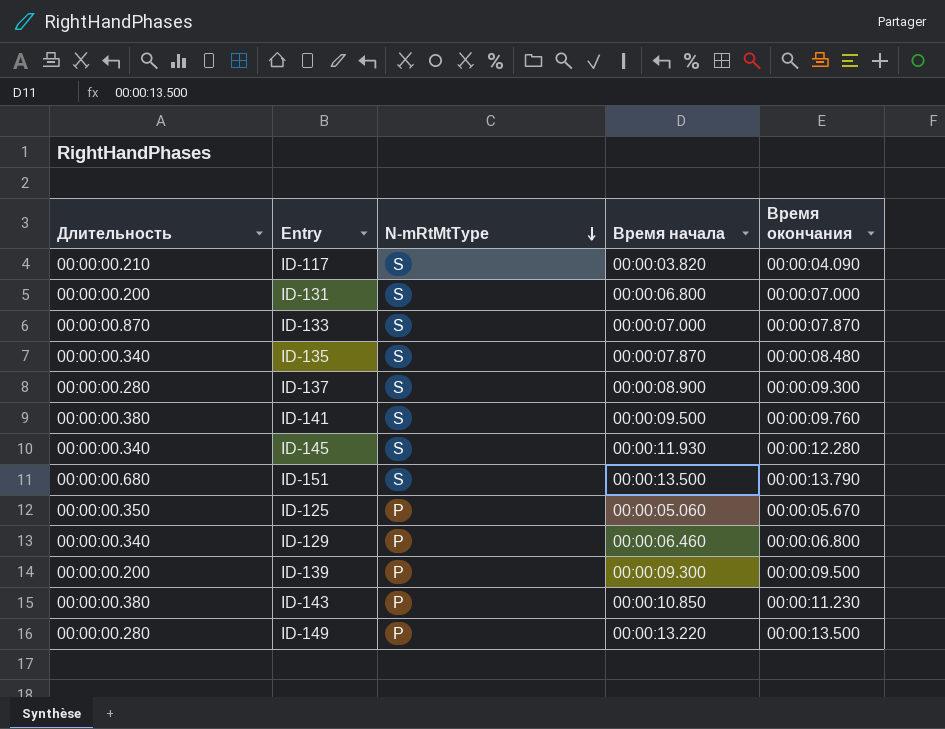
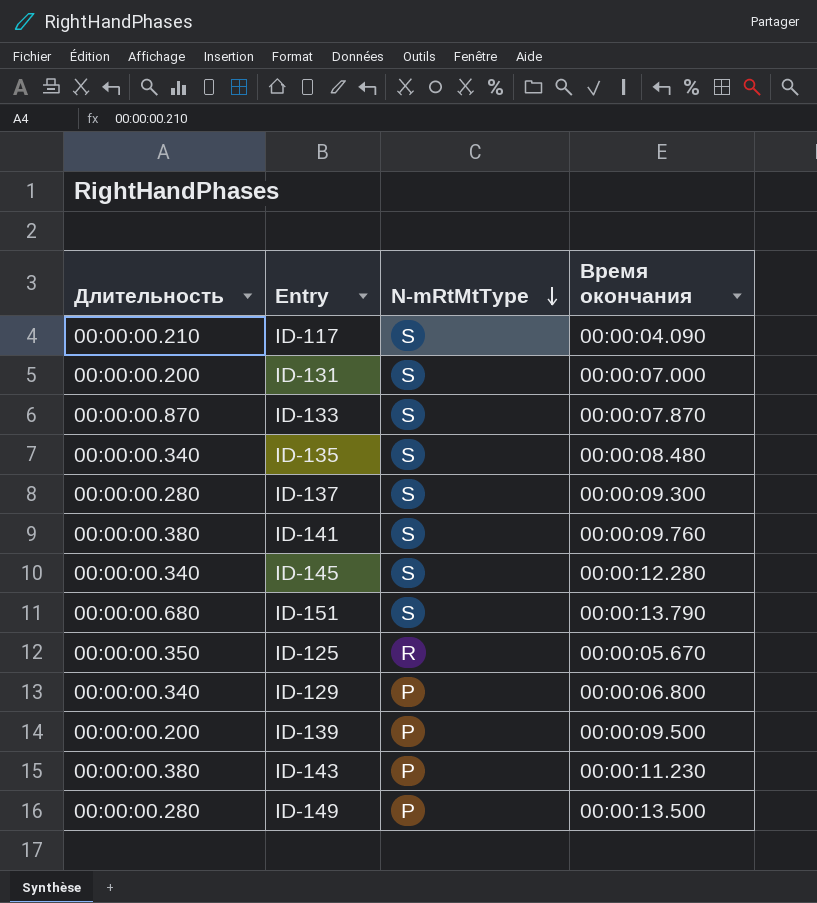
column Время начала | position: 4 -> none
ID-125 | N-mRtMtType: P -> R

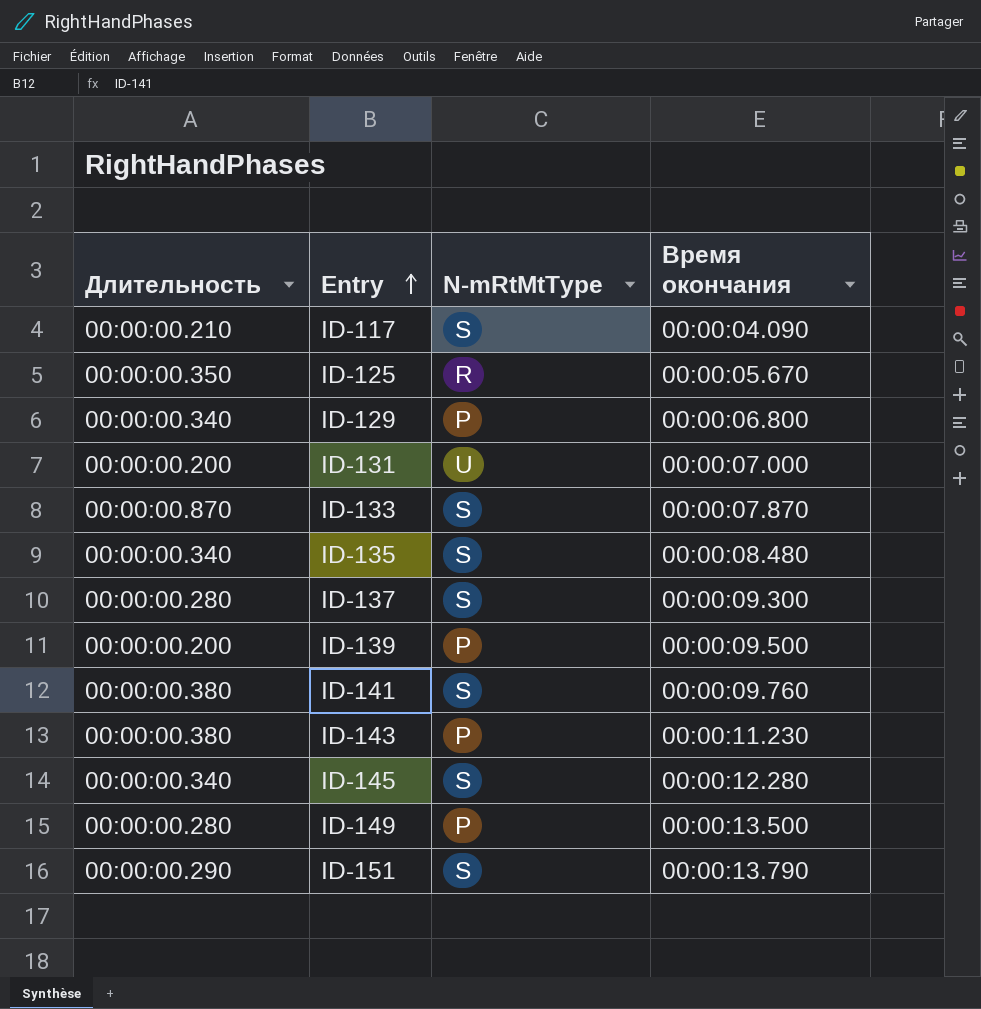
row order: N-mRtMtType descending -> Entry ascending
ID-131 | N-mRtMtType: S -> U
ID-151 | Длительность: 00:00:00.680 -> 00:00:00.290

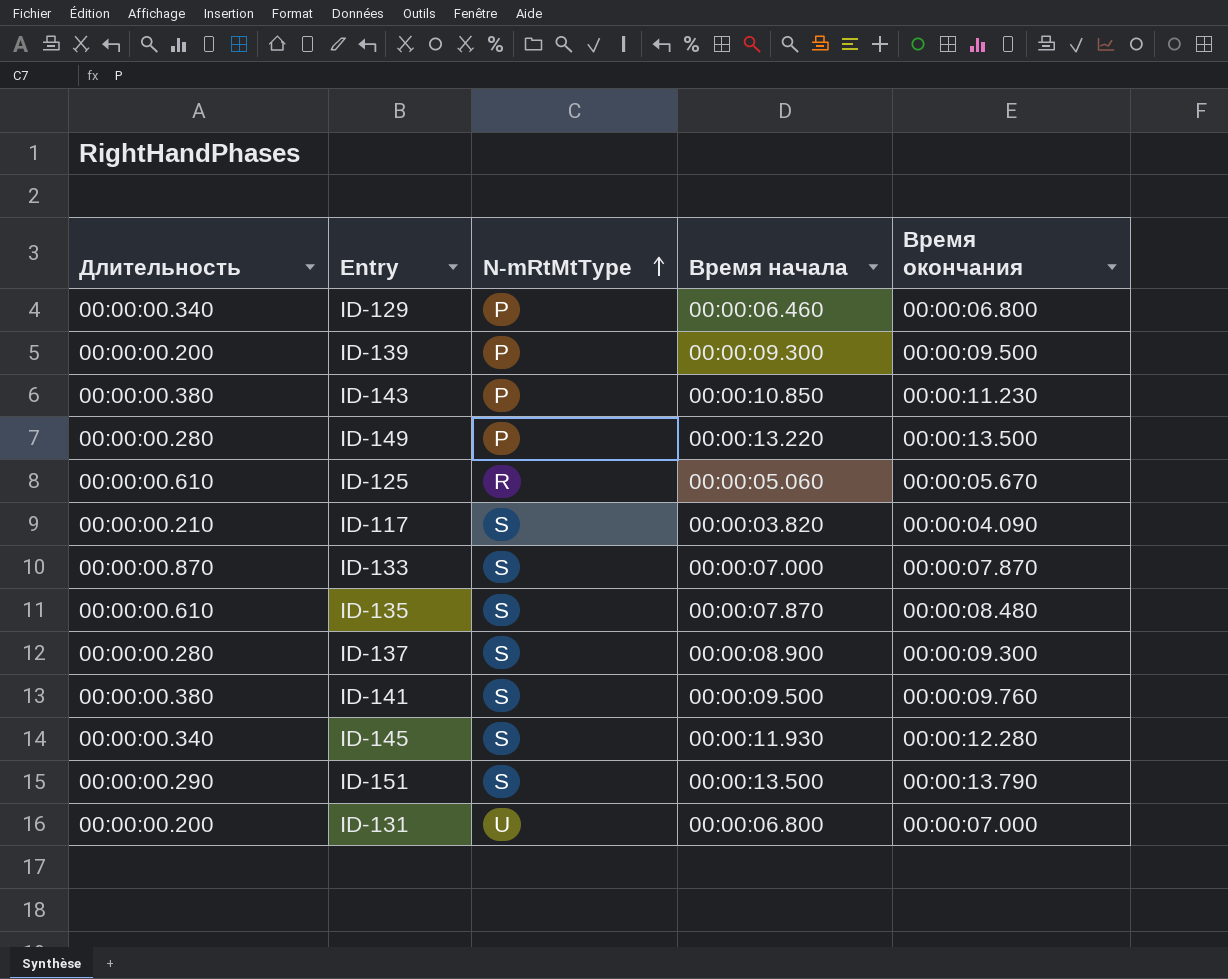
row order: Entry ascending -> N-mRtMtType ascending
column Время начала | position: none -> 4
ID-125 | Длительность: 00:00:00.350 -> 00:00:00.610
ID-135 | Длительность: 00:00:00.340 -> 00:00:00.610

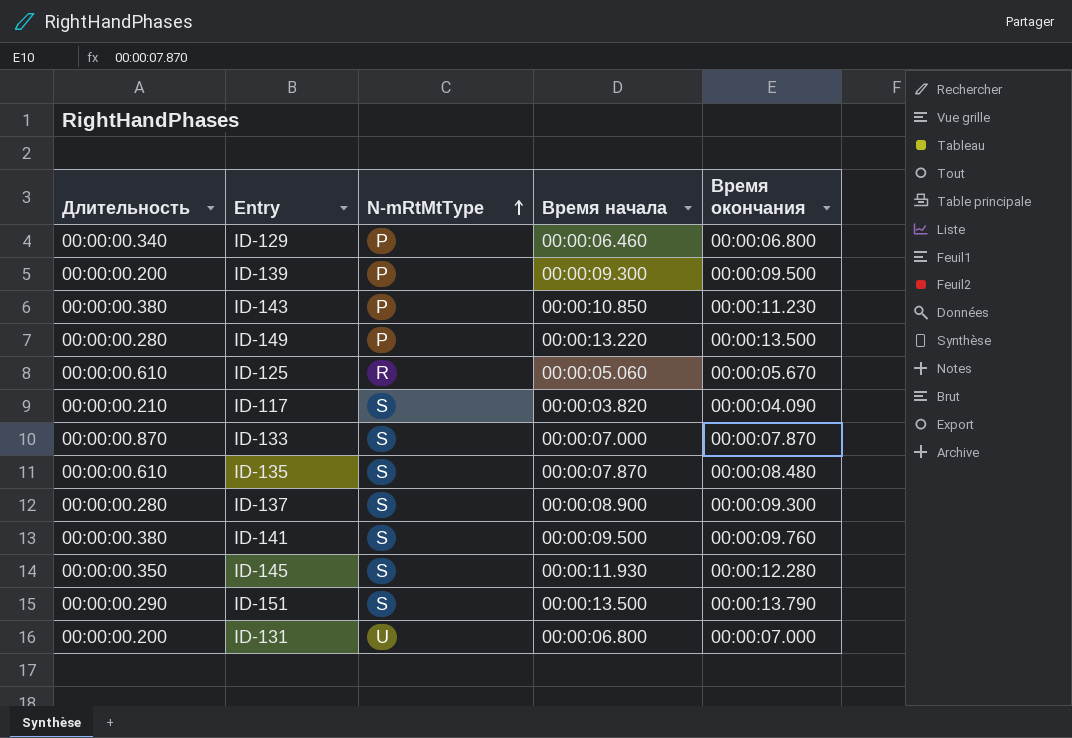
ID-145 | Длительность: 00:00:00.340 -> 00:00:00.350

